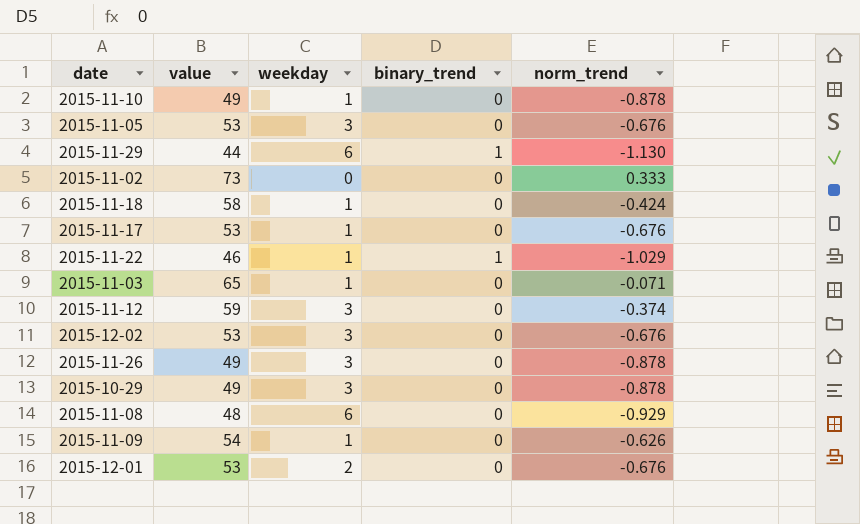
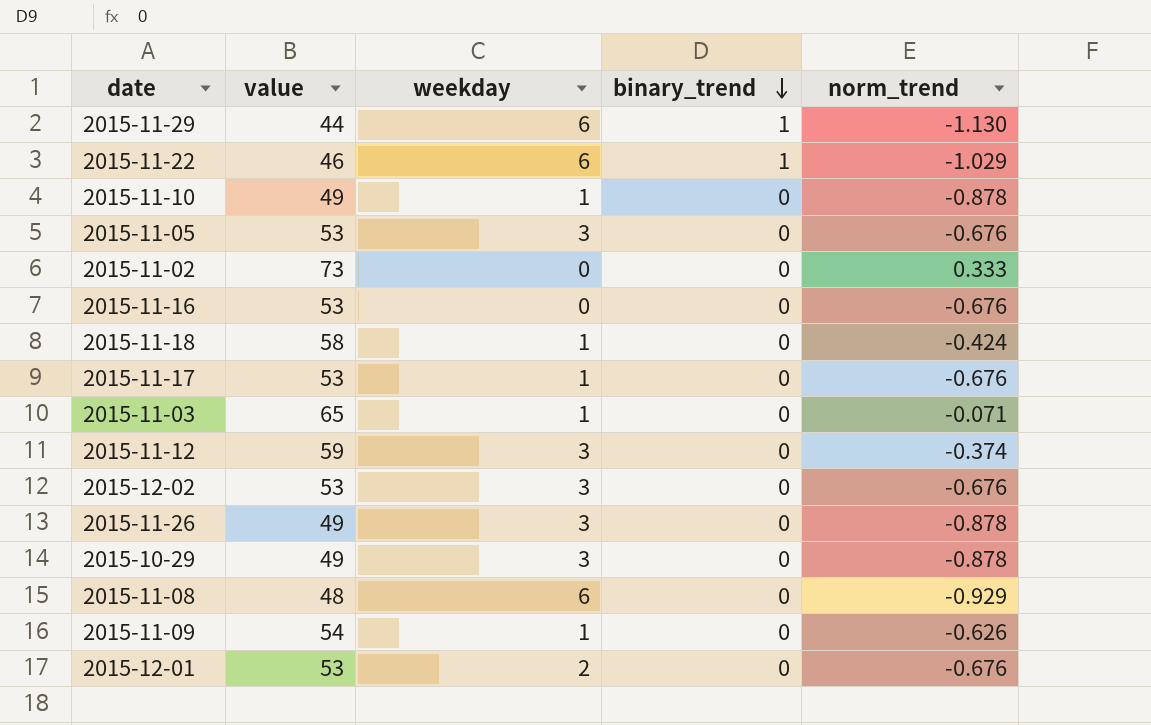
row order: none -> binary_trend descending
2015-11-22 | weekday: 1 -> 6
row 2015-11-16: none -> 53 | 0 | 0 | -0.676

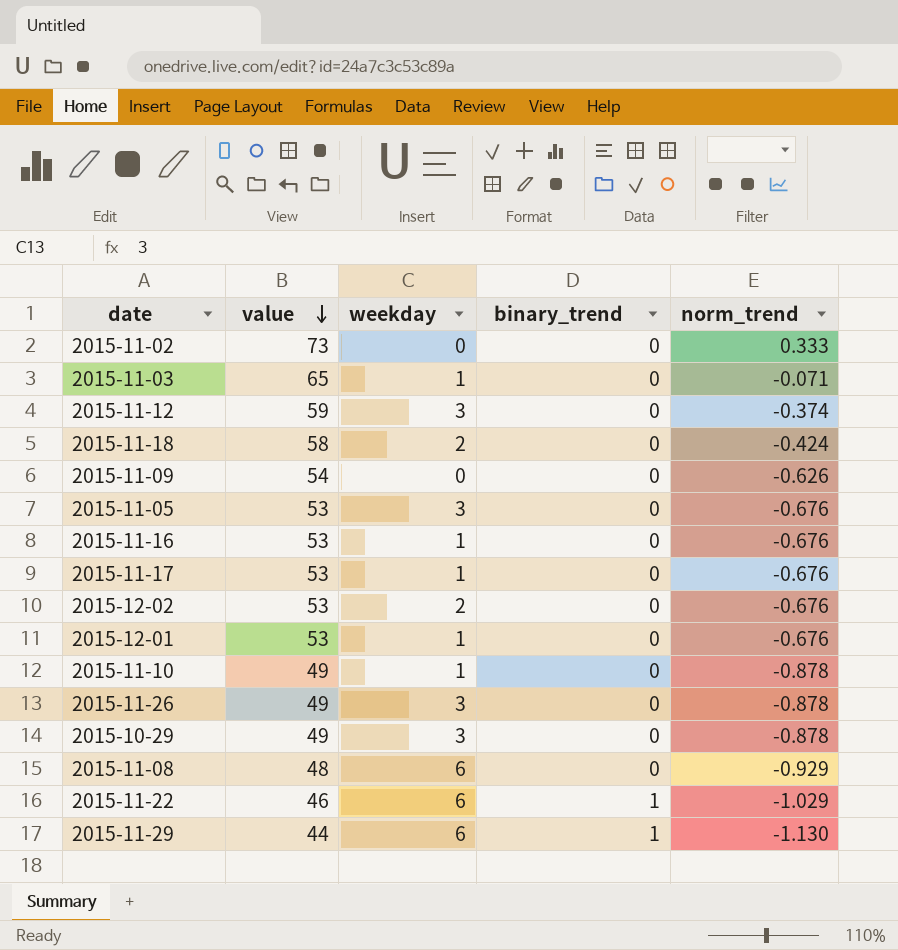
row order: binary_trend descending -> value descending
2015-11-18 | weekday: 1 -> 2
2015-11-09 | weekday: 1 -> 0
2015-11-16 | weekday: 0 -> 1
2015-12-02 | weekday: 3 -> 2
2015-12-01 | weekday: 2 -> 1

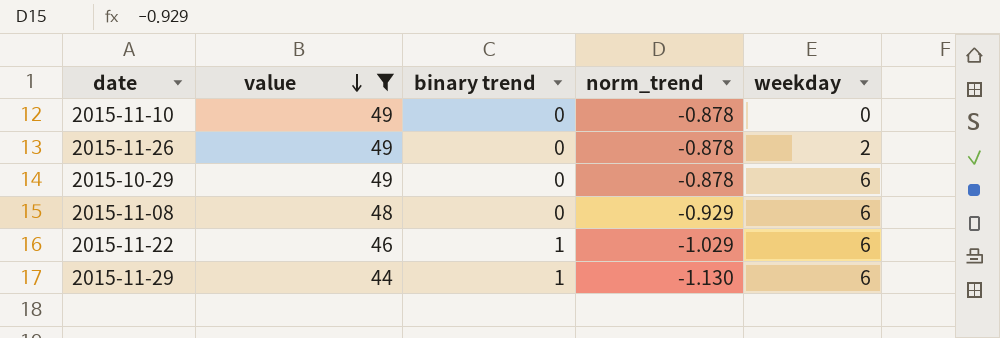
filter: none -> value <= 49
column name: binary_trend -> binary trend
column weekday | position: 3 -> 5
2015-11-10 | weekday: 1 -> 0
2015-11-26 | weekday: 3 -> 2
2015-10-29 | weekday: 3 -> 6

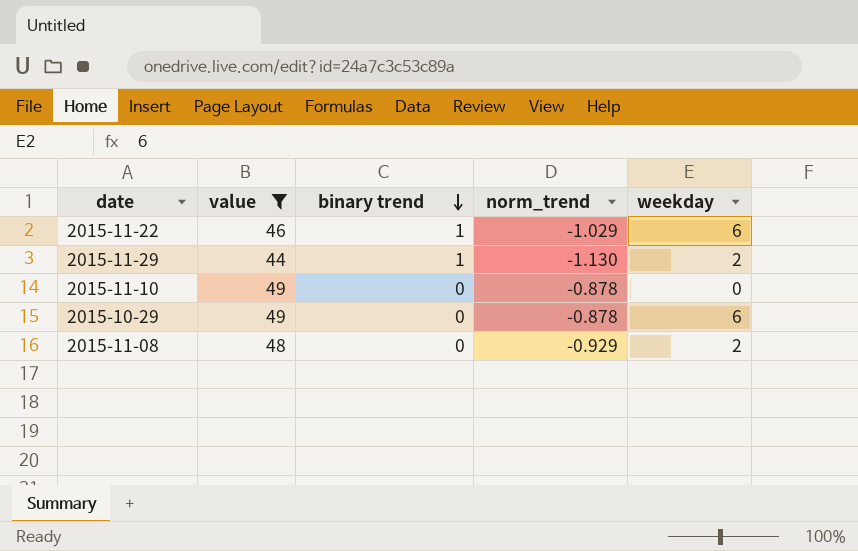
row order: value descending -> binary trend descending
row 2015-11-26: 49 | 0 | -0.878 | 2 -> none
2015-11-29 | weekday: 6 -> 2
2015-11-08 | weekday: 6 -> 2

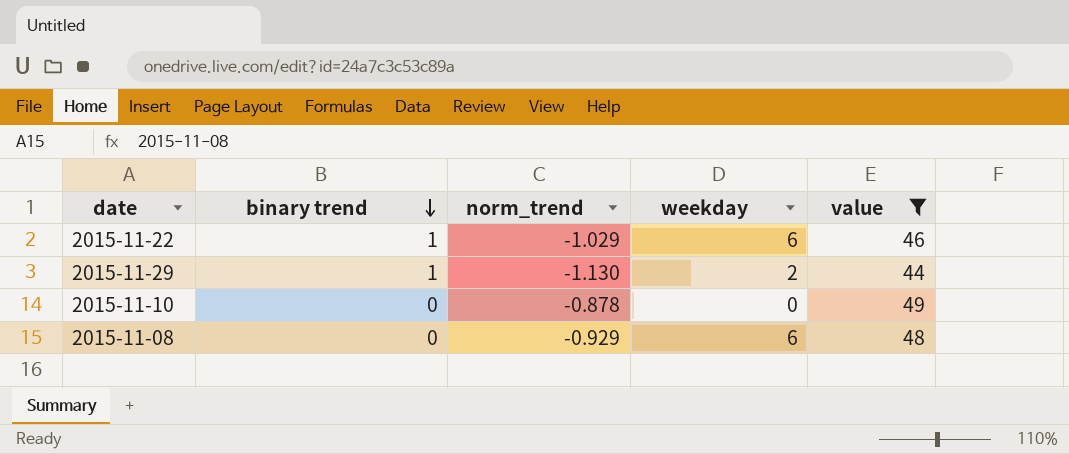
column value | position: 2 -> 5
row 2015-10-29: 49 | 0 | -0.878 | 6 -> none
2015-11-08 | weekday: 2 -> 6

